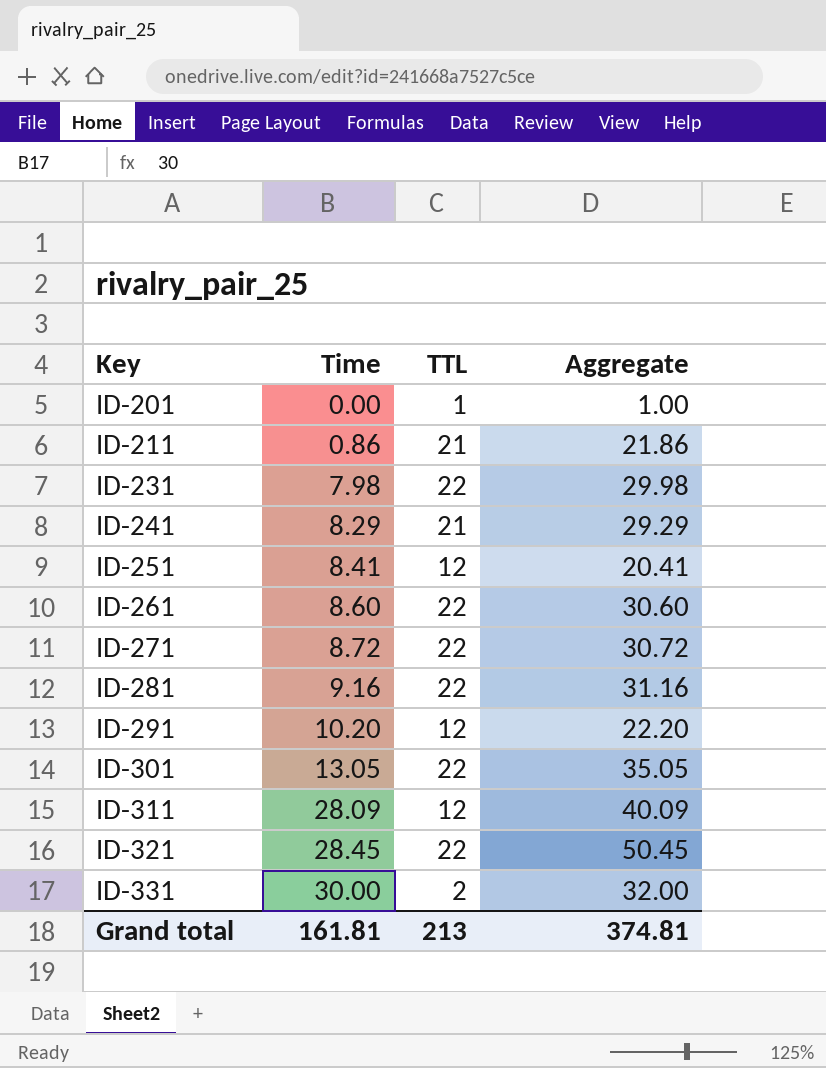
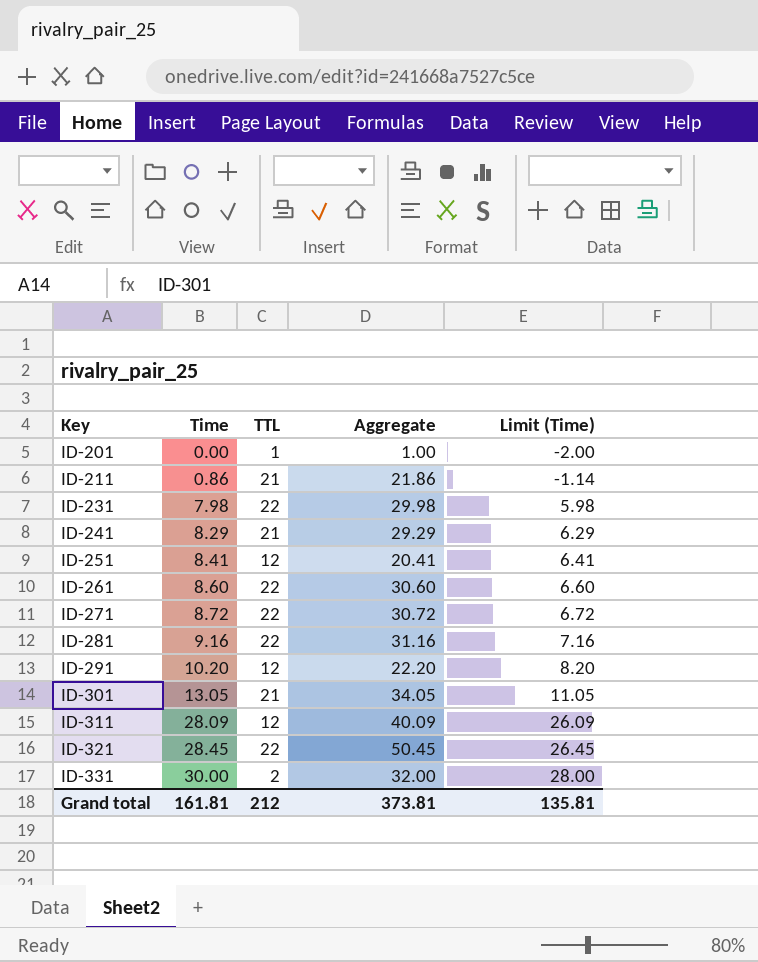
column Limit (Time) | formula: none -> [Time] - 2
ID-301 | TTL: 22 -> 21
ID-301 | Aggregate: 35.05 -> 34.05
Grand total | TTL: 213 -> 212
Grand total | Aggregate: 374.81 -> 373.81

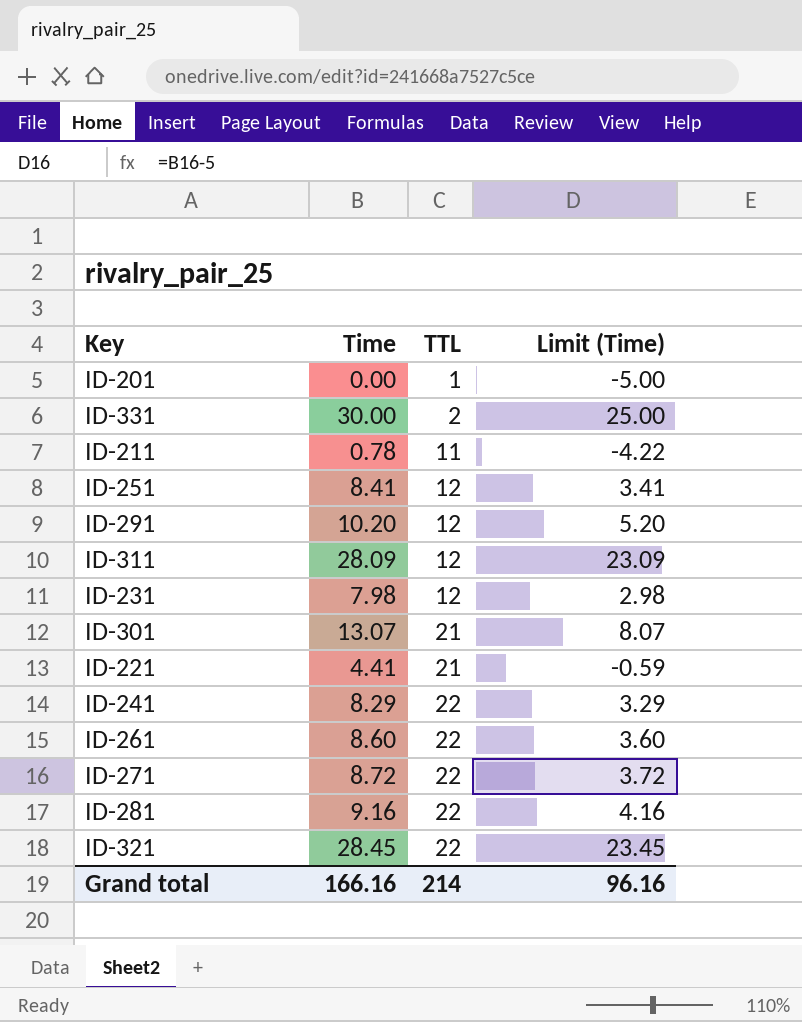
row order: Key ascending -> TTL ascending
column Aggregate | formula: [Time] + [TTL] -> none
column Limit (Time) | formula: [Time] - 2 -> [Time] - 5
ID-211 | Time: 0.86 -> 0.78
ID-211 | TTL: 21 -> 11
ID-231 | TTL: 22 -> 12
ID-301 | Time: 13.05 -> 13.07
row ID-221: none -> 4.41 | 21 | -0.59
ID-241 | TTL: 21 -> 22
Grand total | Time: 161.81 -> 166.16
Grand total | TTL: 212 -> 214
Grand total | Limit (Time): 135.81 -> 96.16

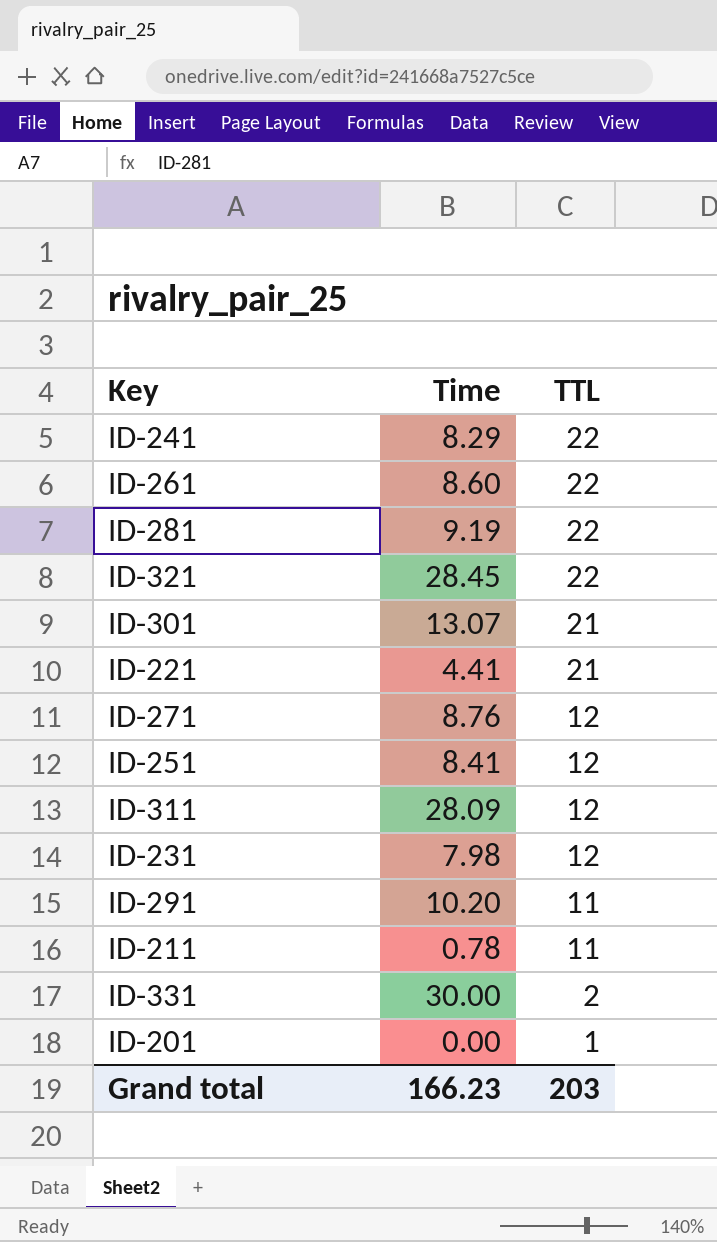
row order: TTL ascending -> TTL descending
column Limit (Time) | formula: [Time] - 5 -> none
ID-281 | Time: 9.16 -> 9.19
ID-271 | Time: 8.72 -> 8.76
ID-271 | TTL: 22 -> 12
ID-291 | TTL: 12 -> 11
Grand total | Time: 166.16 -> 166.23
Grand total | TTL: 214 -> 203

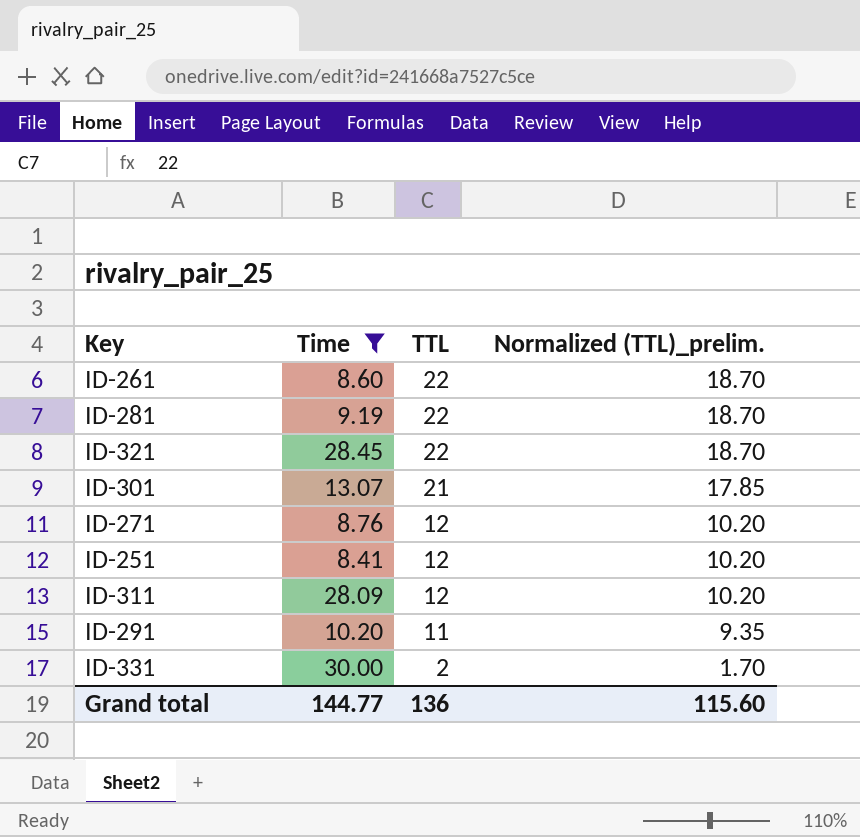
filter: none -> Time >= 8.41
column Normalized (TTL)_prelim. | formula: none -> [TTL] * 0.85
Grand total | Time: 166.23 -> 144.77
Grand total | TTL: 203 -> 136

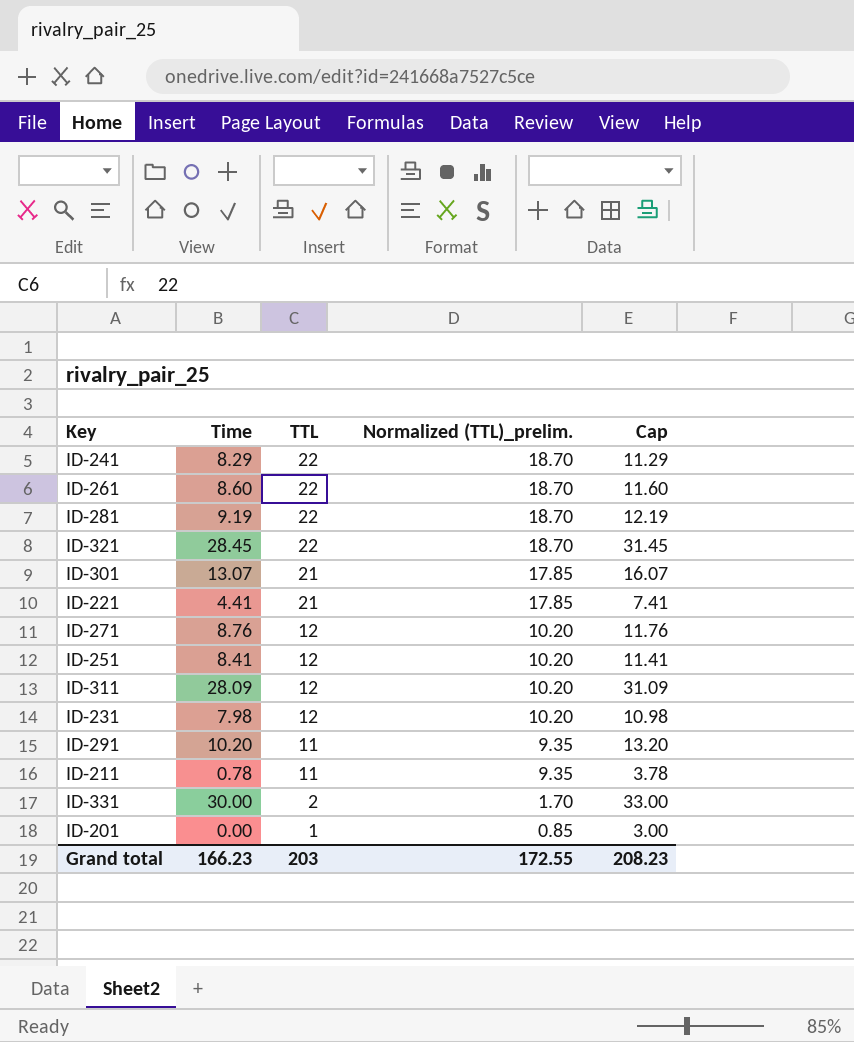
filter: Time >= 8.41 -> none
column Cap | formula: none -> [Time] + 3
Grand total | Time: 144.77 -> 166.23
Grand total | TTL: 136 -> 203
Grand total | Normalized (TTL)_prelim.: 115.60 -> 172.55

